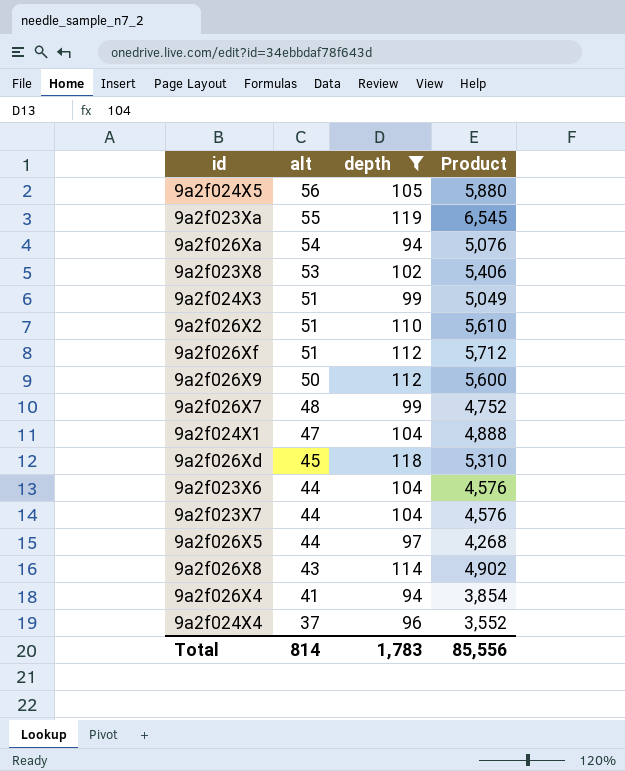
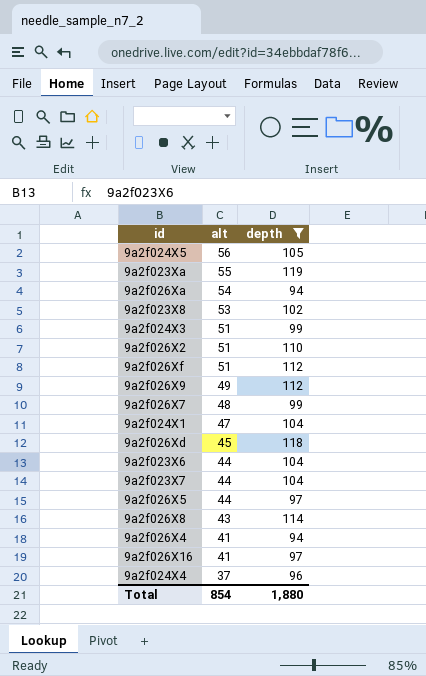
column Product | formula: [alt] * [depth] -> none
9a2f026X9 | alt: 50 -> 49
row 9a2f026X16: none -> 41 | 97
Total | alt: 814 -> 854
Total | depth: 1,783 -> 1,880

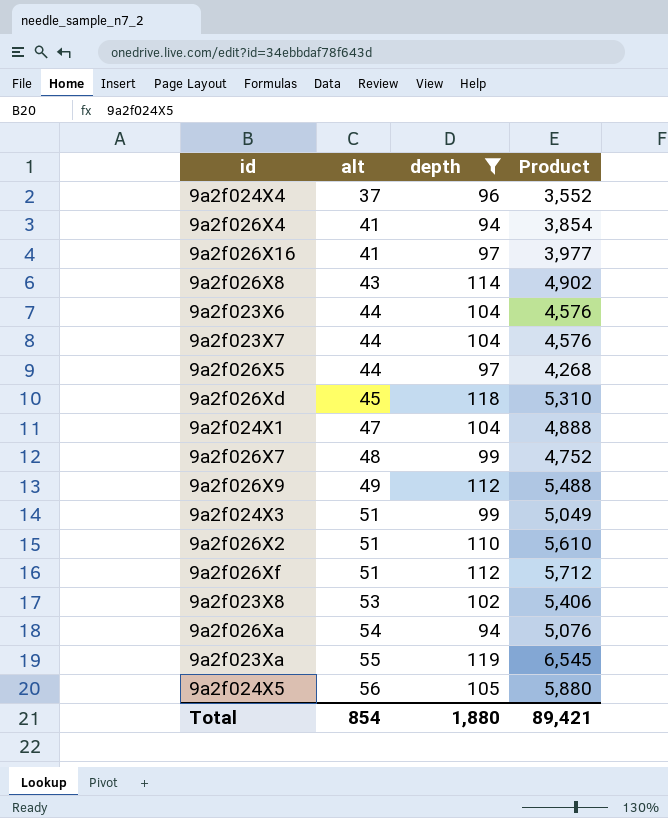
row order: alt descending -> alt ascending
column Product | formula: none -> [alt] * [depth]

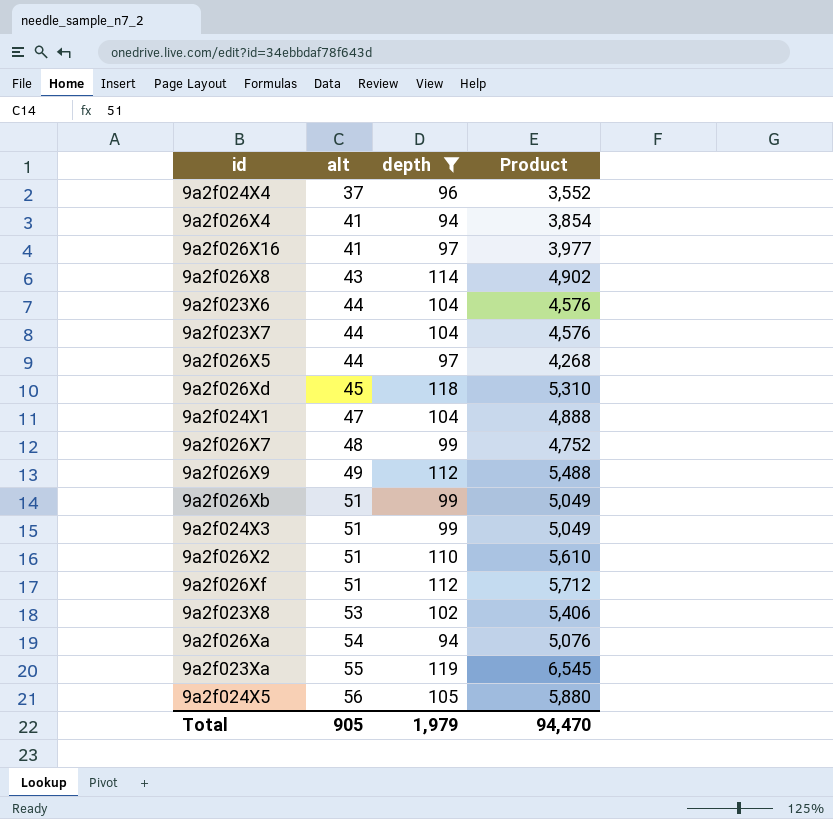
row 9a2f026Xb: none -> 51 | 99 | 5,049
Total | alt: 854 -> 905
Total | depth: 1,880 -> 1,979
Total | Product: 89,421 -> 94,470

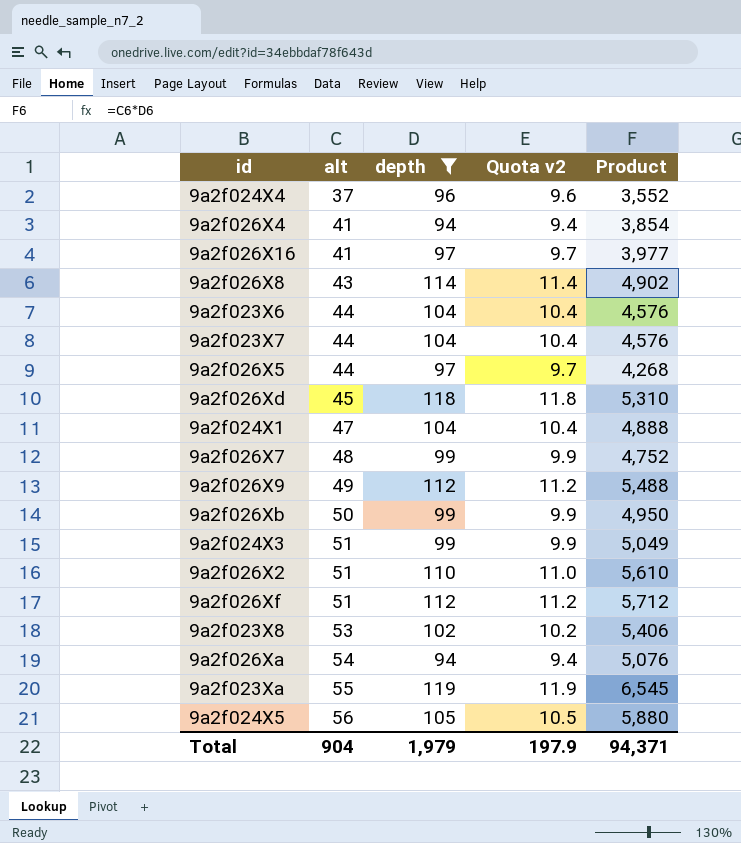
column Quota v2 | formula: none -> [depth] * 0.1
9a2f026Xb | alt: 51 -> 50
9a2f026Xb | Product: 5,049 -> 4,950
Total | alt: 905 -> 904
Total | Product: 94,470 -> 94,371

